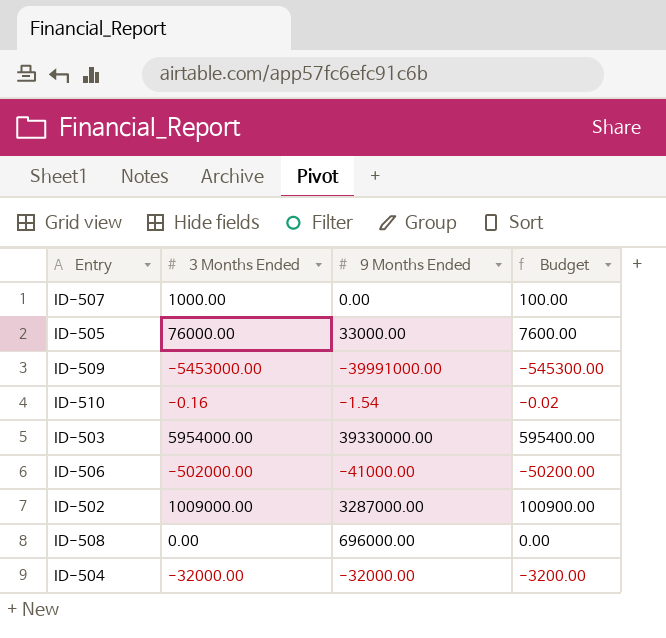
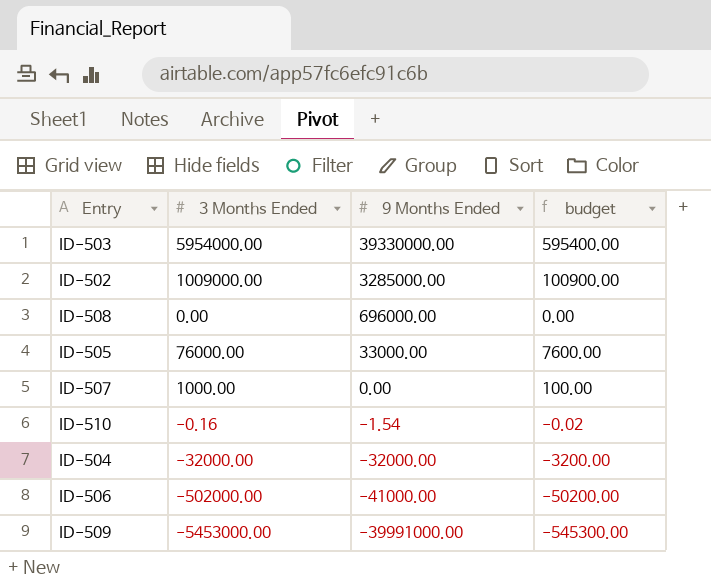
row order: none -> 9 Months Ended descending
column name: Budget -> budget
ID-502 | 9 Months Ended: 3287000.00 -> 3285000.00

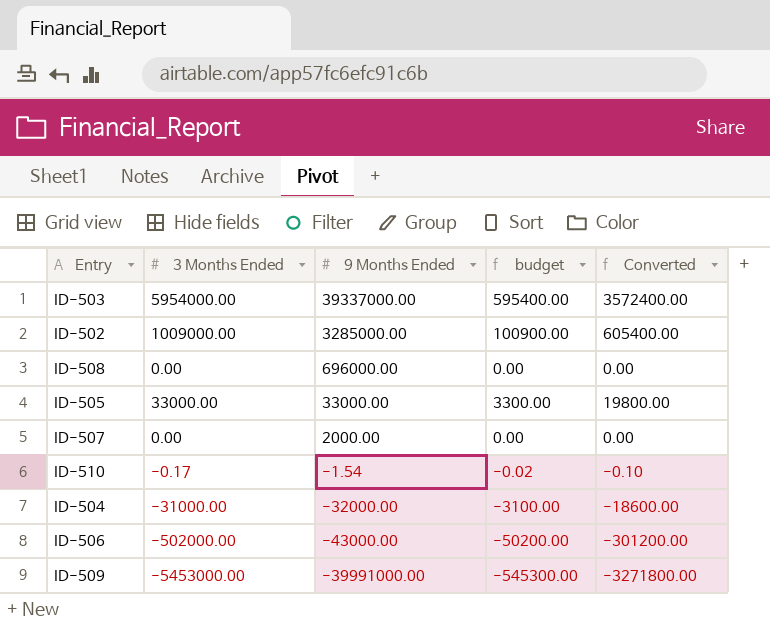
column Converted | formula: none -> [3 Months Ended] * 0.6
ID-503 | 9 Months Ended: 39330000.00 -> 39337000.00
ID-505 | 3 Months Ended: 76000.00 -> 33000.00
ID-505 | budget: 7600.00 -> 3300.00
ID-507 | 3 Months Ended: 1000.00 -> 0.00
ID-507 | 9 Months Ended: 0.00 -> 2000.00
ID-507 | budget: 100.00 -> 0.00
ID-510 | 3 Months Ended: -0.16 -> -0.17
ID-504 | 3 Months Ended: -32000.00 -> -31000.00
ID-504 | budget: -3200.00 -> -3100.00
ID-506 | 9 Months Ended: -41000.00 -> -43000.00

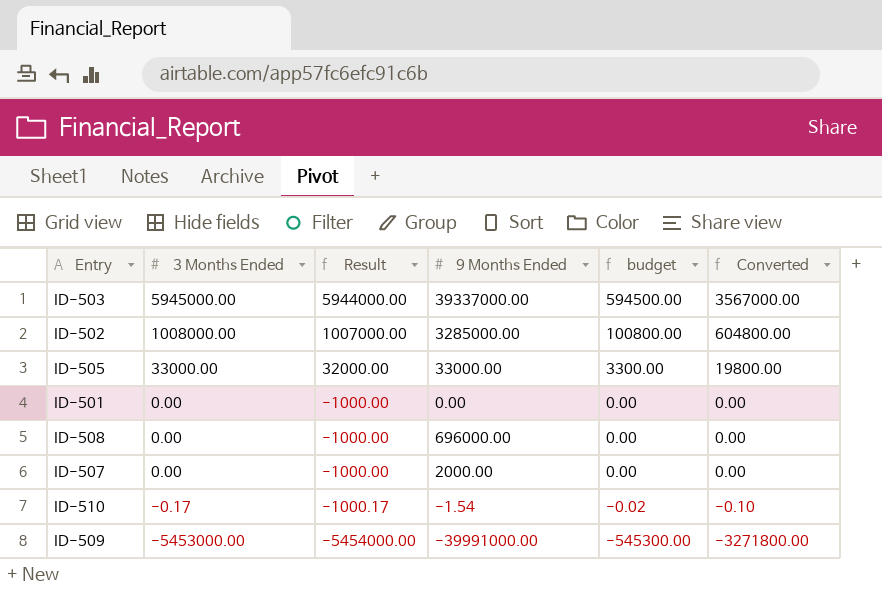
row order: 9 Months Ended descending -> 3 Months Ended descending
column Result | formula: none -> [3 Months Ended] - 1000
row ID-504: -31000.00 | -32000.00 | -3100.00 | -18600.00 -> none
row ID-506: -502000.00 | -43000.00 | -50200.00 | -301200.00 -> none
ID-503 | 3 Months Ended: 5954000.00 -> 5945000.00
ID-503 | budget: 595400.00 -> 594500.00
ID-503 | Converted: 3572400.00 -> 3567000.00
ID-502 | 3 Months Ended: 1009000.00 -> 1008000.00
ID-502 | budget: 100900.00 -> 100800.00
ID-502 | Converted: 605400.00 -> 604800.00
row ID-501: none -> 0.00 | -1000.00 | 0.00 | 0.00 | 0.00

